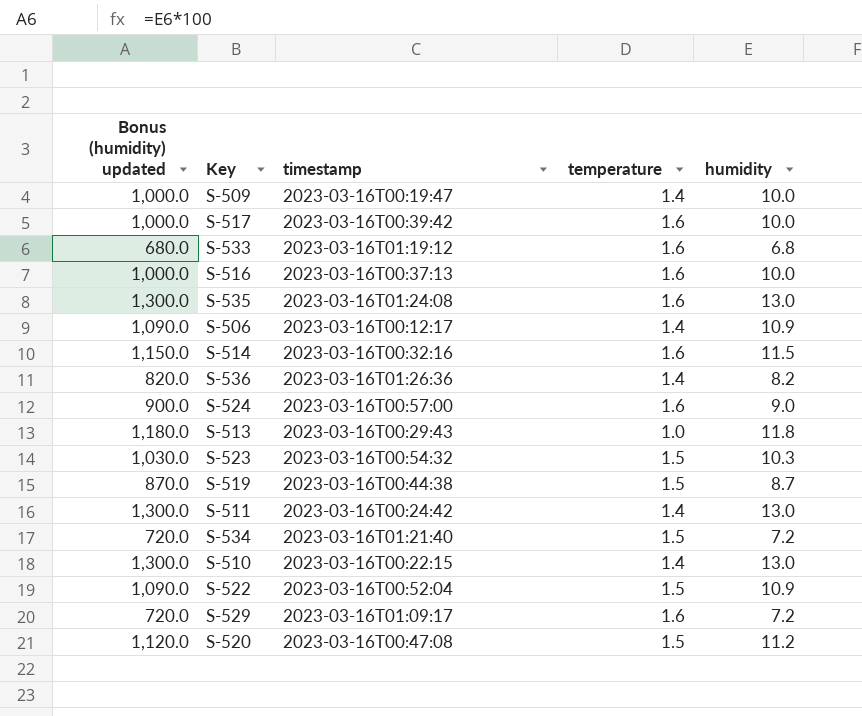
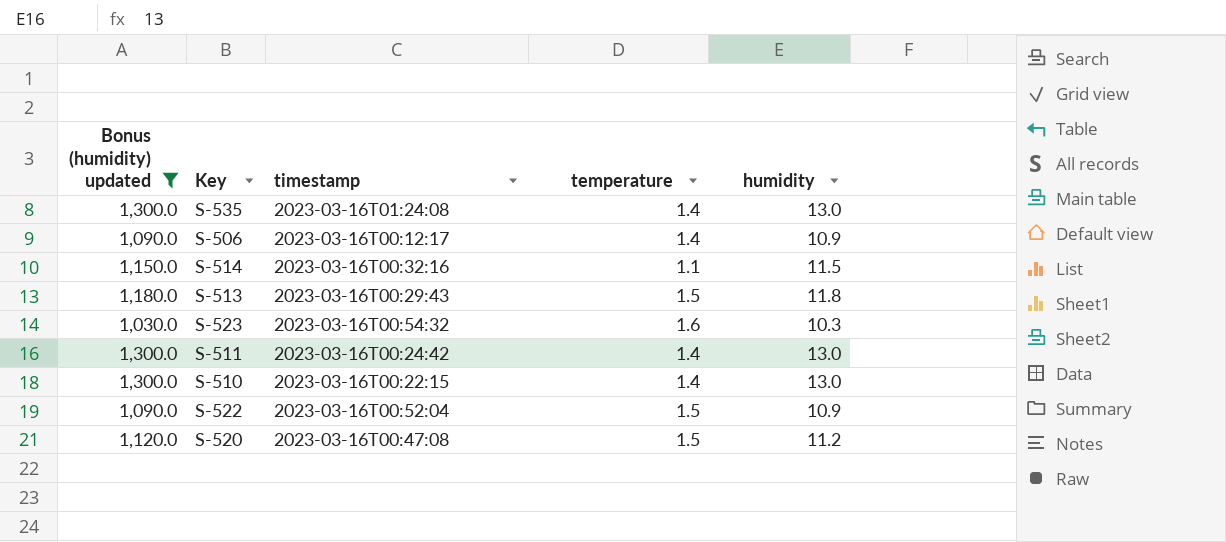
filter: none -> Bonus (humidity) updated >= 1,030.0
S-535 | temperature: 1.6 -> 1.4
S-514 | temperature: 1.6 -> 1.1
S-513 | temperature: 1.0 -> 1.5
S-523 | temperature: 1.5 -> 1.6

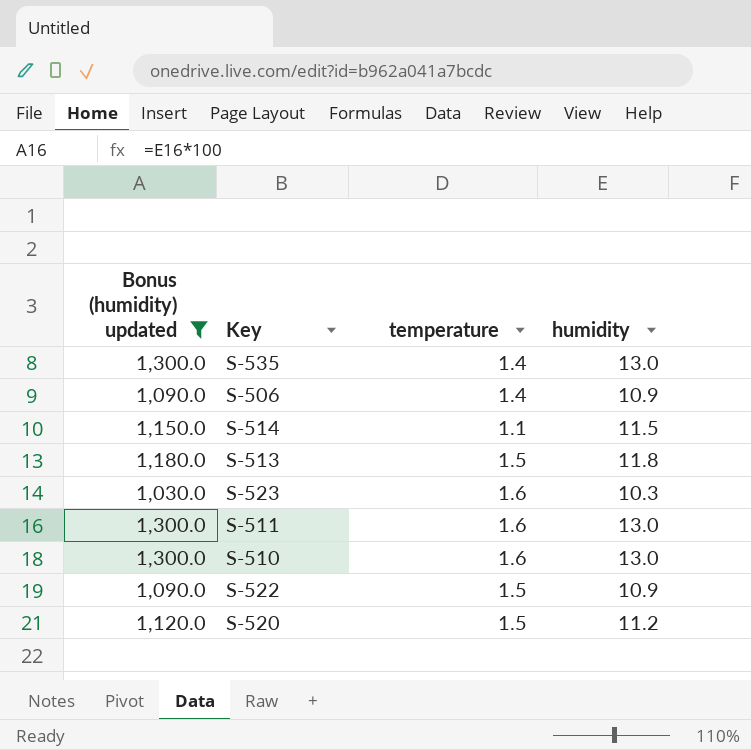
column timestamp | position: 3 -> none
S-511 | temperature: 1.4 -> 1.6
S-510 | temperature: 1.4 -> 1.6

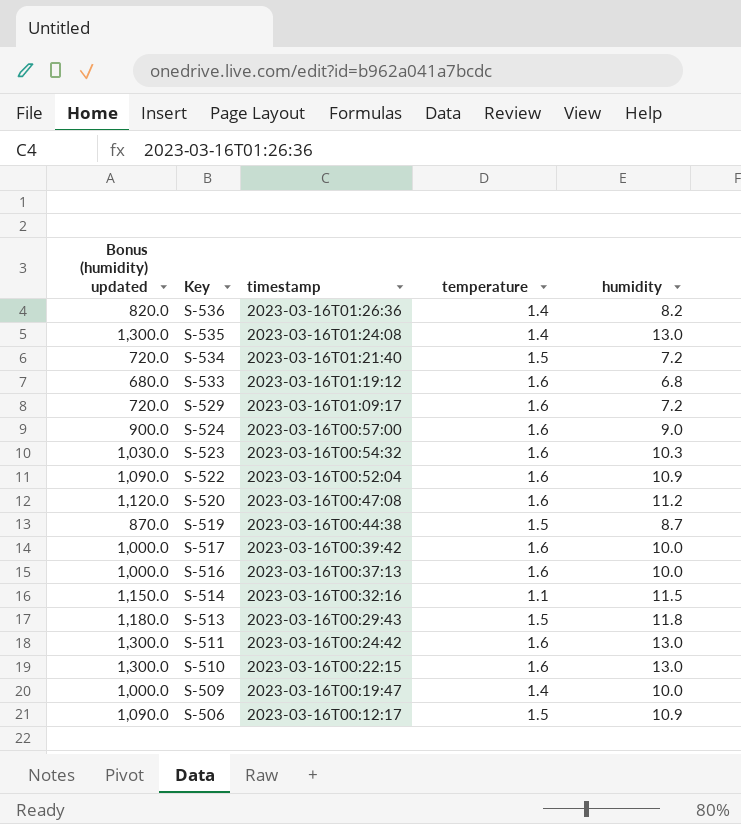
filter: Bonus (humidity) updated >= 1,030.0 -> none
row order: none -> Key descending
column timestamp | position: none -> 3
S-522 | temperature: 1.5 -> 1.6
S-520 | temperature: 1.5 -> 1.6
S-506 | temperature: 1.4 -> 1.5

